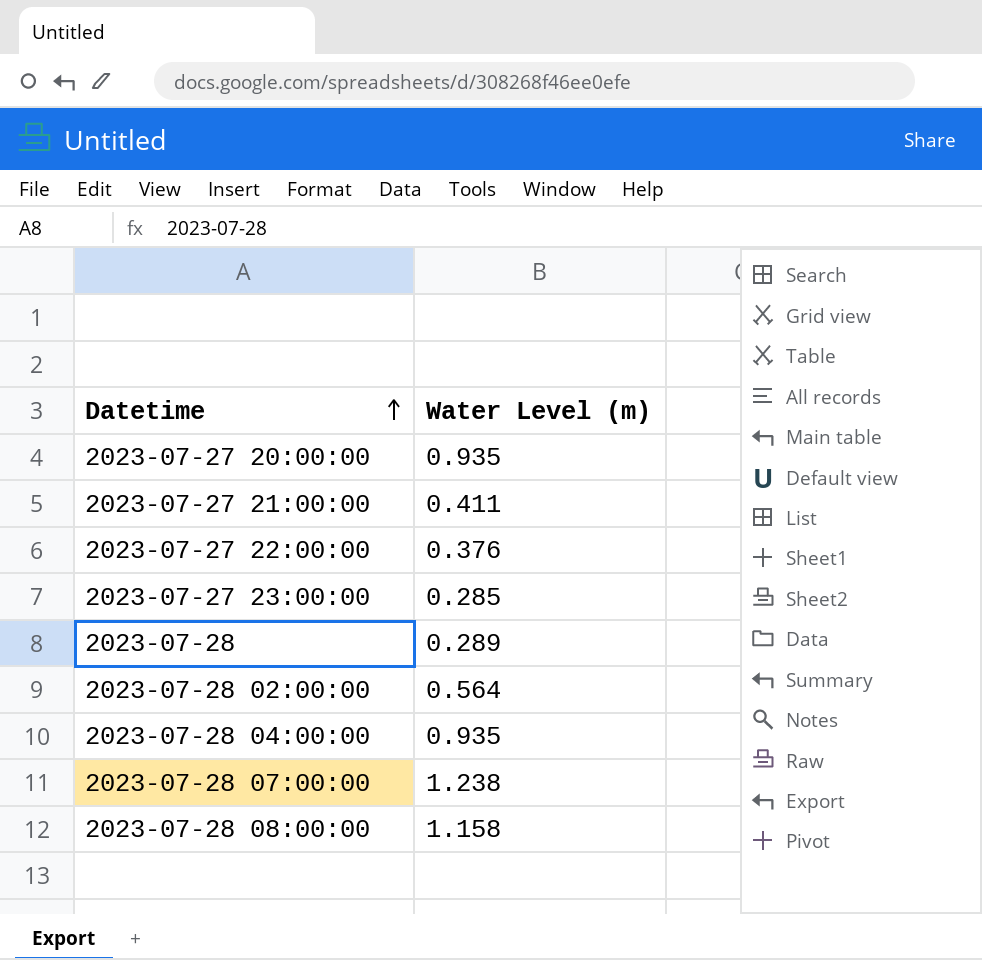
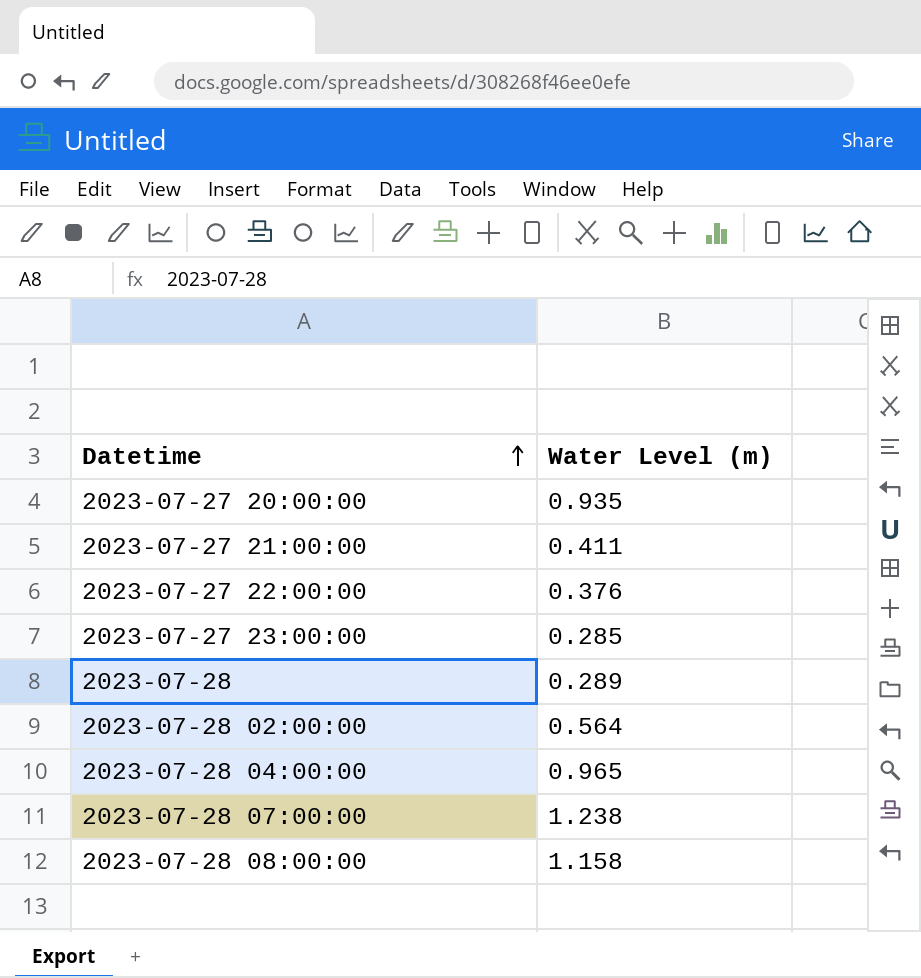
2023-07-28 04:00:00 | Water Level (m): 0.935 -> 0.965

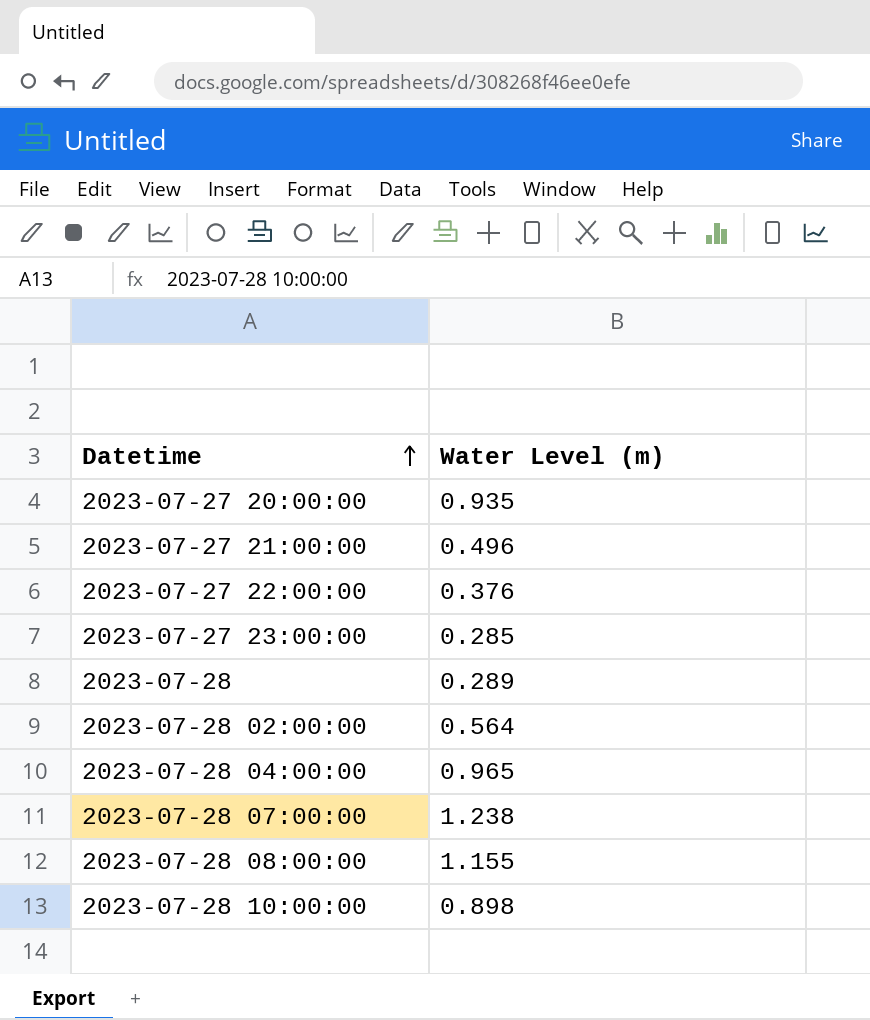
2023-07-27 21:00:00 | Water Level (m): 0.411 -> 0.496
2023-07-28 08:00:00 | Water Level (m): 1.158 -> 1.155
row 2023-07-28 10:00:00: none -> 0.898

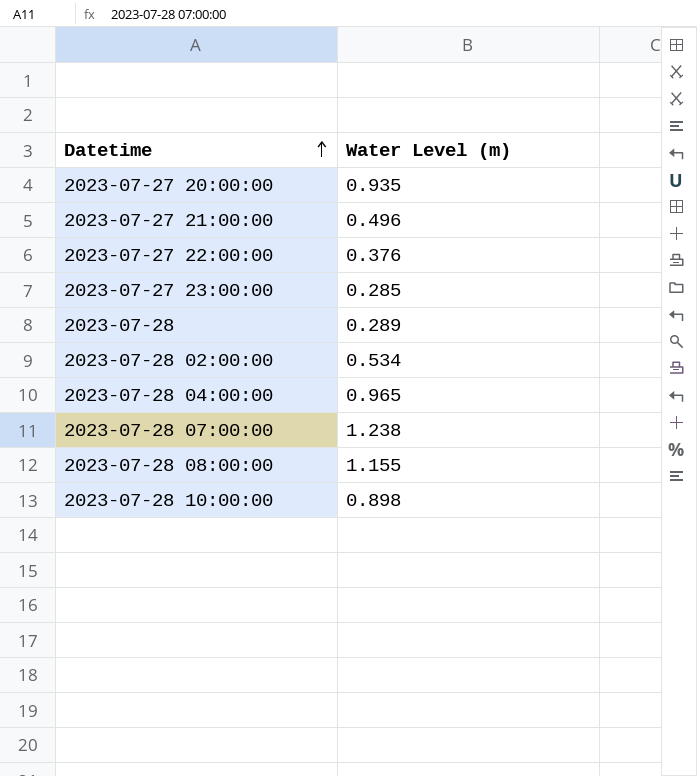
2023-07-28 02:00:00 | Water Level (m): 0.564 -> 0.534

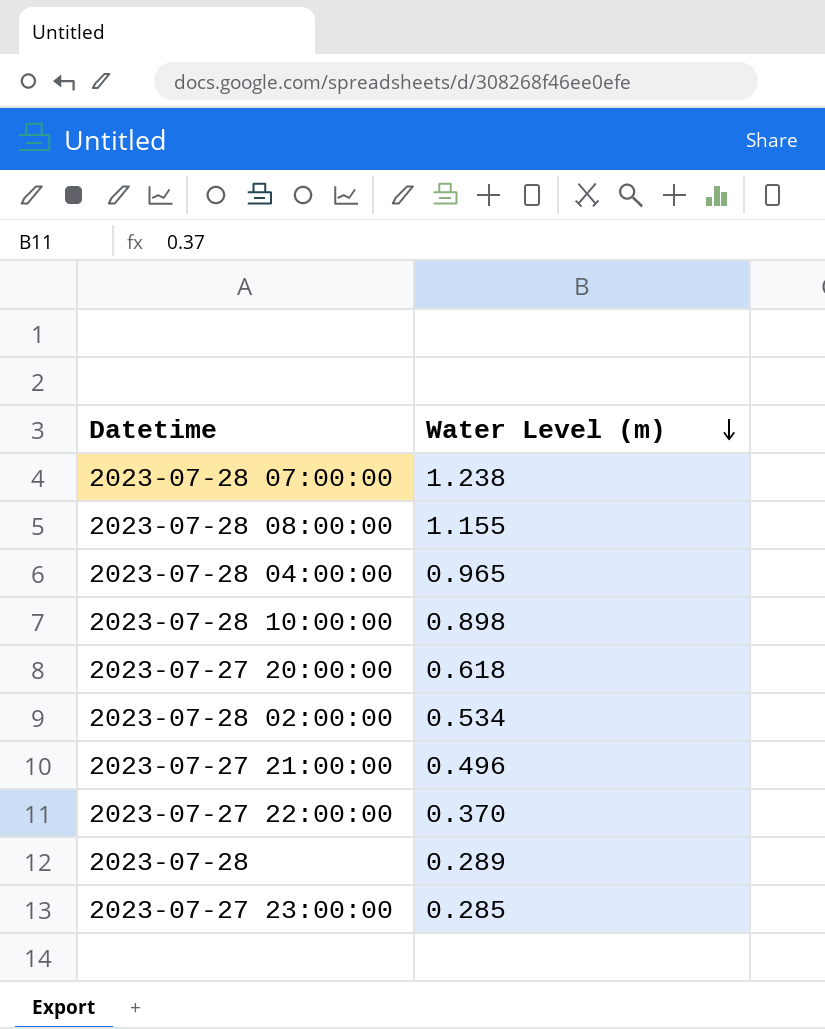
row order: Datetime ascending -> Water Level (m) descending
2023-07-27 20:00:00 | Water Level (m): 0.935 -> 0.618
2023-07-27 22:00:00 | Water Level (m): 0.376 -> 0.370

